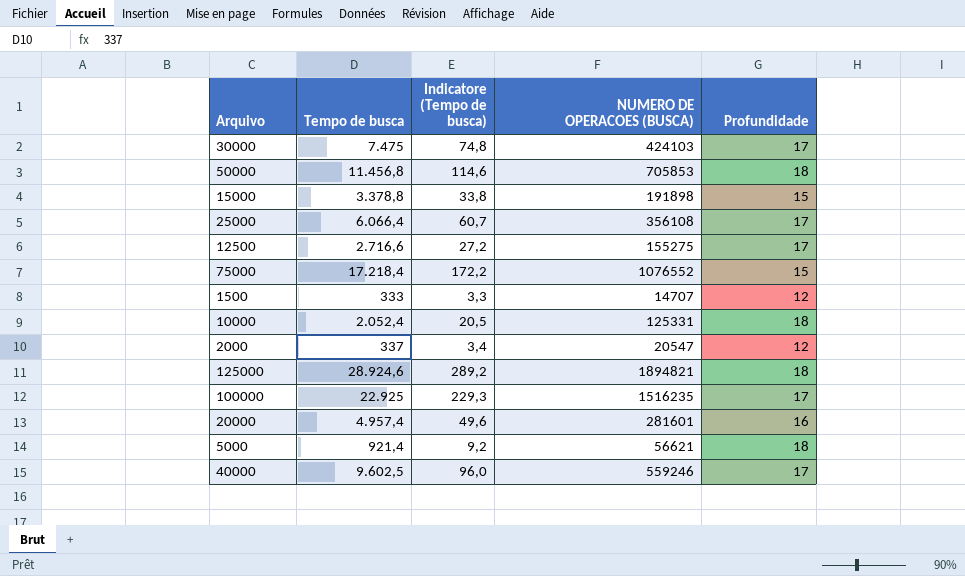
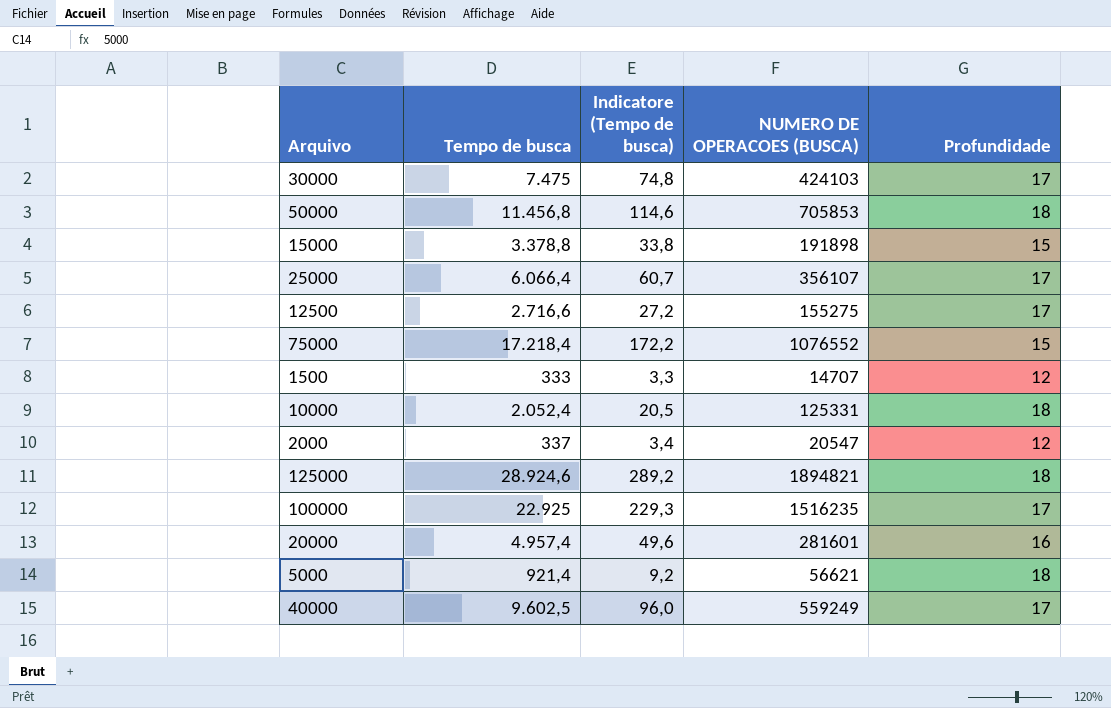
25000 | NUMERO DE OPERACOES (BUSCA): 356108 -> 356107
40000 | NUMERO DE OPERACOES (BUSCA): 559246 -> 559249

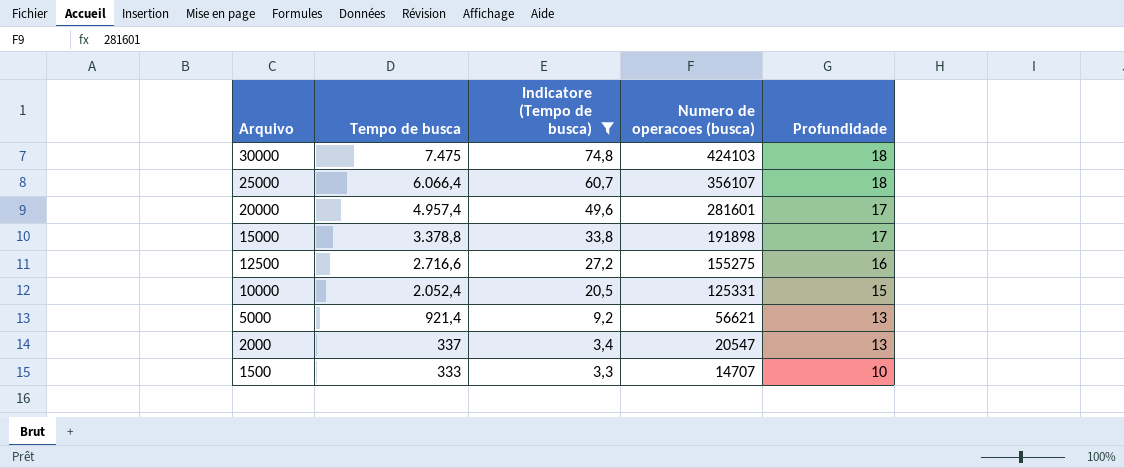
filter: none -> Indicatore (Tempo de busca) <= 74,8
row order: none -> Arquivo descending
column name: NUMERO DE OPERACOES (BUSCA) -> Numero de operacoes (busca)
30000 | Profundidade: 17 -> 18
25000 | Profundidade: 17 -> 18
20000 | Profundidade: 16 -> 17
15000 | Profundidade: 15 -> 17
12500 | Profundidade: 17 -> 16
10000 | Profundidade: 18 -> 15
5000 | Profundidade: 18 -> 13
2000 | Profundidade: 12 -> 13
1500 | Profundidade: 12 -> 10

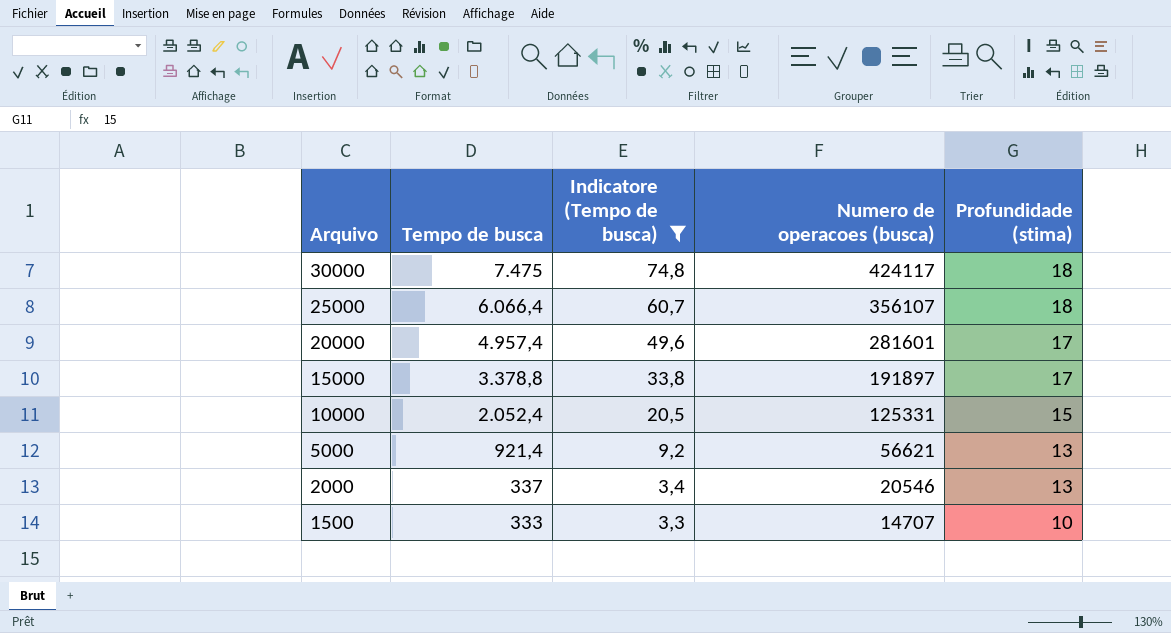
column name: Profundidade -> Profundidade (stima)
row 12500: 2.716,6 | 27,2 | 155275 | 16 -> none
30000 | Numero de operacoes (busca): 424103 -> 424117
15000 | Numero de operacoes (busca): 191898 -> 191897
2000 | Numero de operacoes (busca): 20547 -> 20546

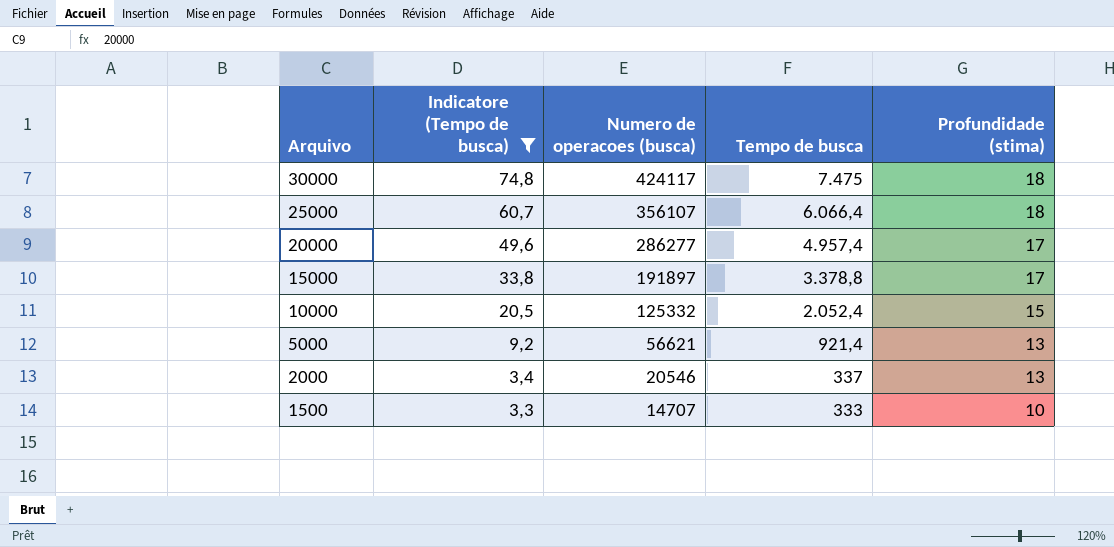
column Tempo de busca | position: 2 -> 4
20000 | Numero de operacoes (busca): 281601 -> 286277
10000 | Numero de operacoes (busca): 125331 -> 125332

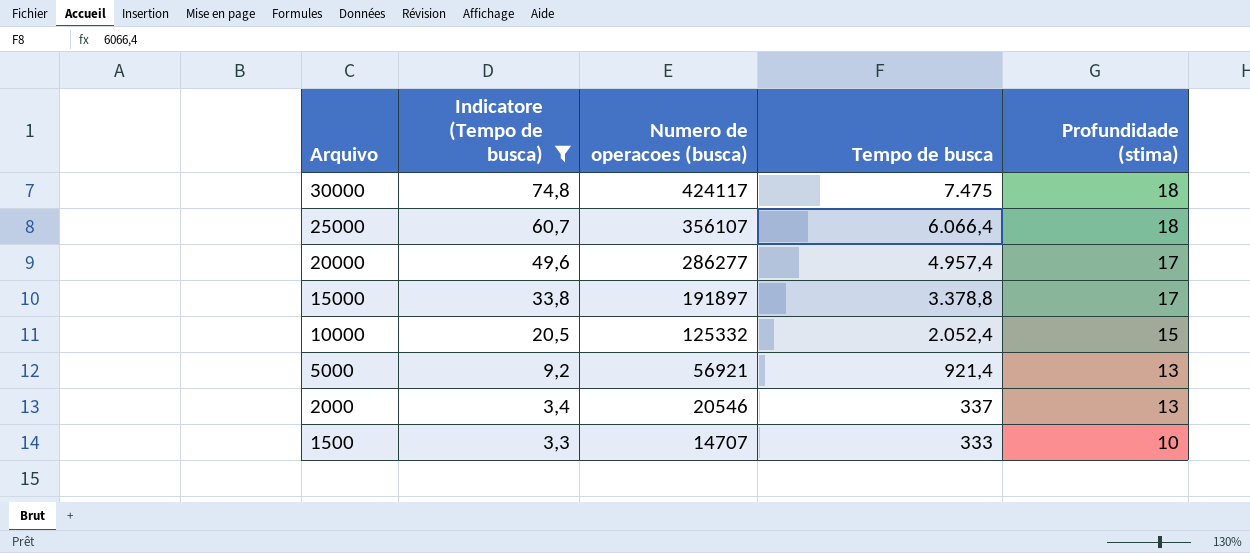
5000 | Numero de operacoes (busca): 56621 -> 56921

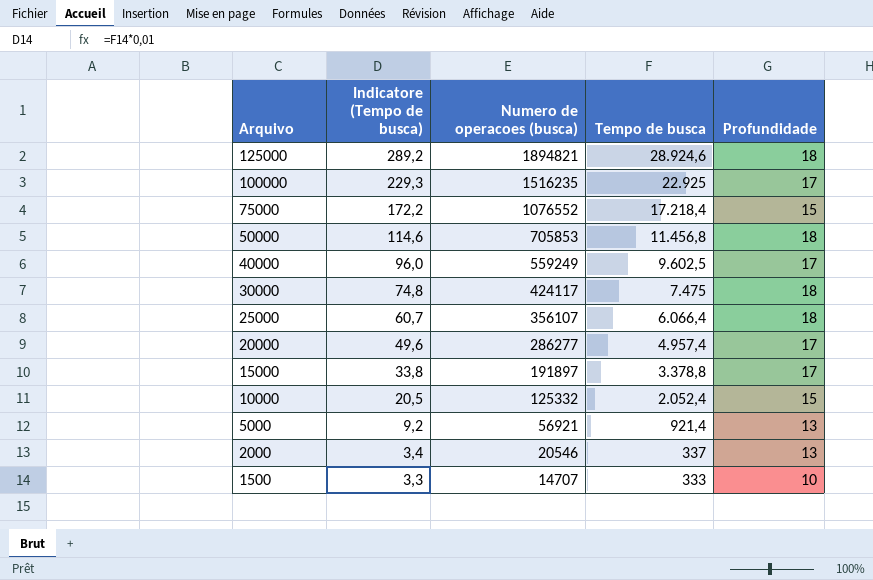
filter: Indicatore (Tempo de busca) <= 74,8 -> none
column name: Profundidade (stima) -> Profundidade

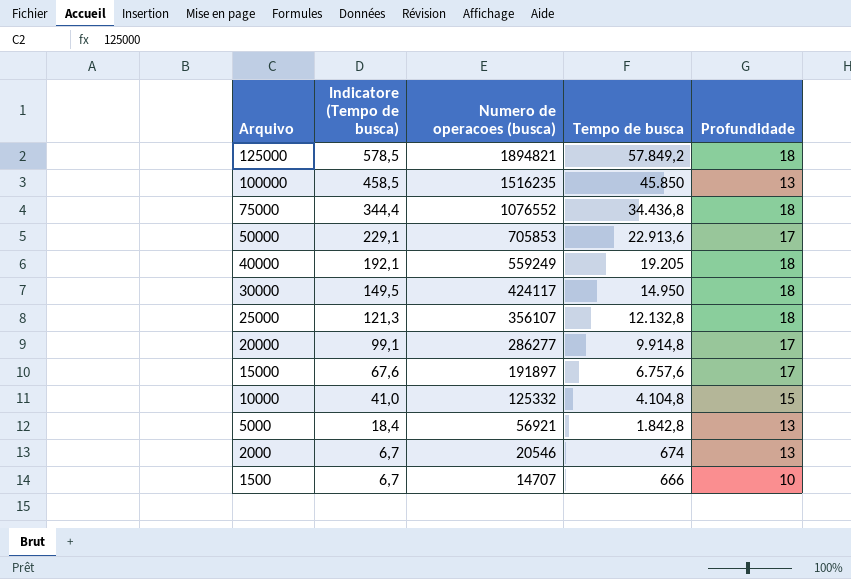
125000 | Indicatore (Tempo de busca): 289,2 -> 578,5
125000 | Tempo de busca: 28.924,6 -> 57.849,2
100000 | Indicatore (Tempo de busca): 229,3 -> 458,5
100000 | Tempo de busca: 22.925 -> 45.850
100000 | Profundidade: 17 -> 13
75000 | Indicatore (Tempo de busca): 172,2 -> 344,4
75000 | Tempo de busca: 17.218,4 -> 34.436,8
75000 | Profundidade: 15 -> 18
50000 | Indicatore (Tempo de busca): 114,6 -> 229,1
50000 | Tempo de busca: 11.456,8 -> 22.913,6
50000 | Profundidade: 18 -> 17
40000 | Indicatore (Tempo de busca): 96,0 -> 192,1
40000 | Tempo de busca: 9.602,5 -> 19.205
40000 | Profundidade: 17 -> 18
30000 | Indicatore (Tempo de busca): 74,8 -> 149,5
30000 | Tempo de busca: 7.475 -> 14.950
25000 | Indicatore (Tempo de busca): 60,7 -> 121,3
25000 | Tempo de busca: 6.066,4 -> 12.132,8
20000 | Indicatore (Tempo de busca): 49,6 -> 99,1
20000 | Tempo de busca: 4.957,4 -> 9.914,8
15000 | Indicatore (Tempo de busca): 33,8 -> 67,6
15000 | Tempo de busca: 3.378,8 -> 6.757,6
10000 | Indicatore (Tempo de busca): 20,5 -> 41,0
10000 | Tempo de busca: 2.052,4 -> 4.104,8
5000 | Indicatore (Tempo de busca): 9,2 -> 18,4
5000 | Tempo de busca: 921,4 -> 1.842,8
2000 | Indicatore (Tempo de busca): 3,4 -> 6,7
2000 | Tempo de busca: 337 -> 674
1500 | Indicatore (Tempo de busca): 3,3 -> 6,7
1500 | Tempo de busca: 333 -> 666

